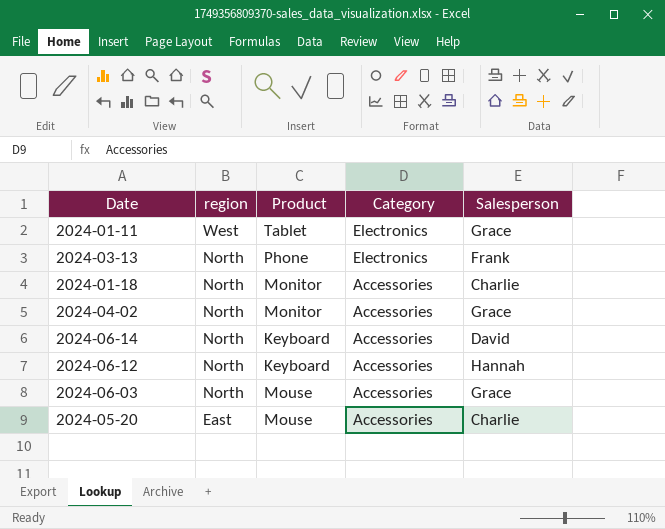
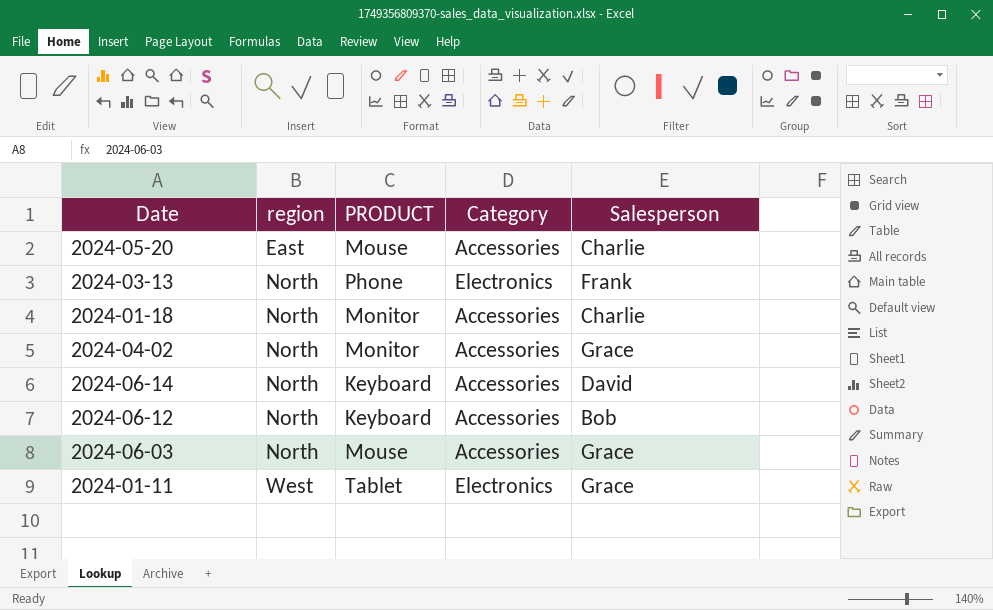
row order: region descending -> region ascending
column name: Product -> PRODUCT
2024-06-12 | Salesperson: Hannah -> Bob

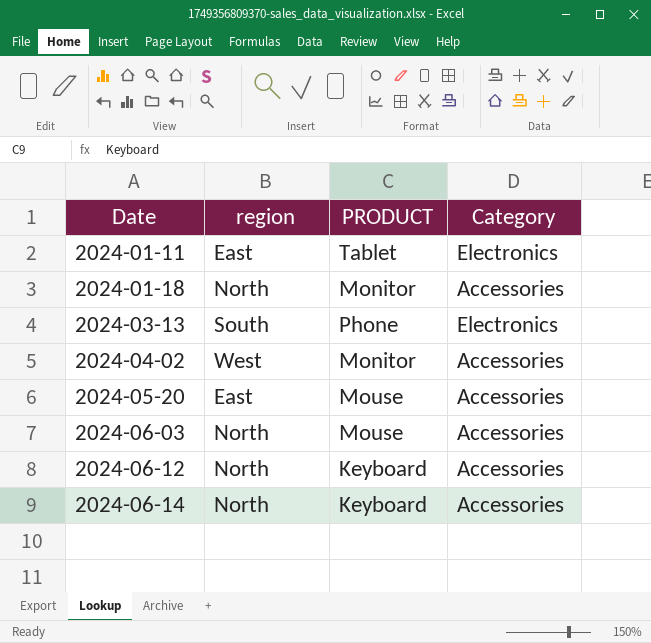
row order: region ascending -> Date ascending
column Salesperson | position: 5 -> none
2024-01-11 | region: West -> East
2024-03-13 | region: North -> South
2024-04-02 | region: North -> West

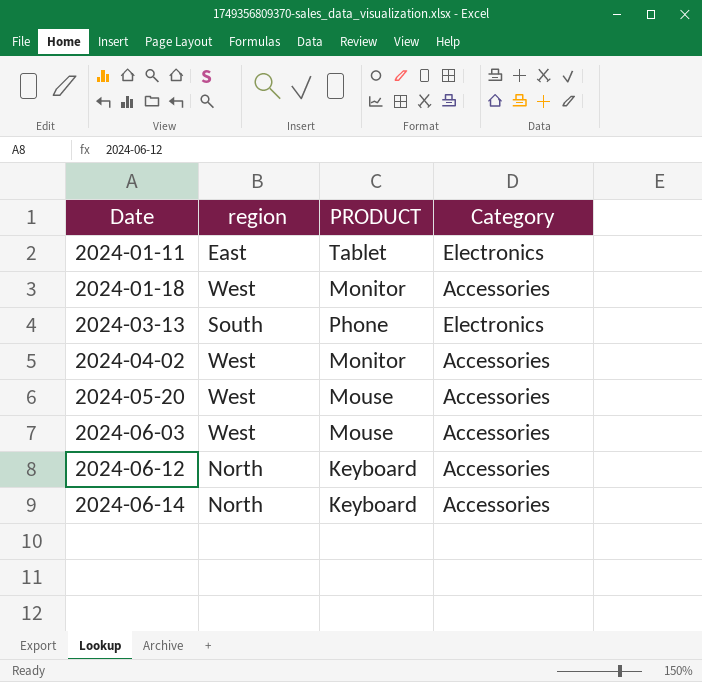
2024-01-18 | region: North -> West
2024-05-20 | region: East -> West
2024-06-03 | region: North -> West

